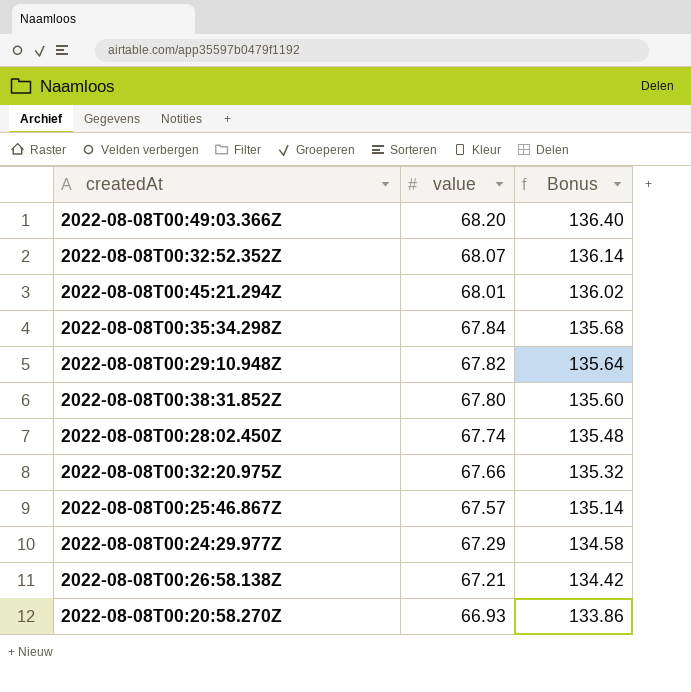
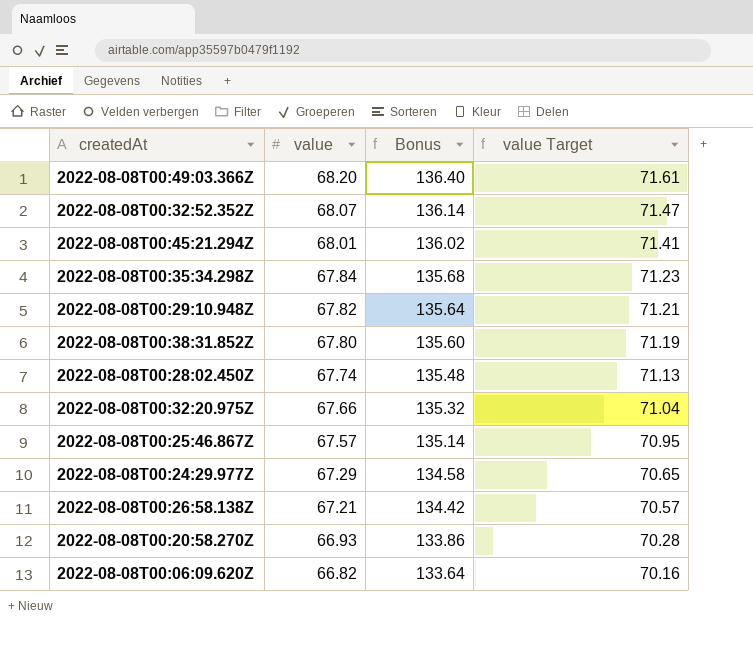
column value Target | formula: none -> [value] * 1.05
row 2022-08-08T00:06:09.620Z: none -> 66.82 | 133.64 | 70.16

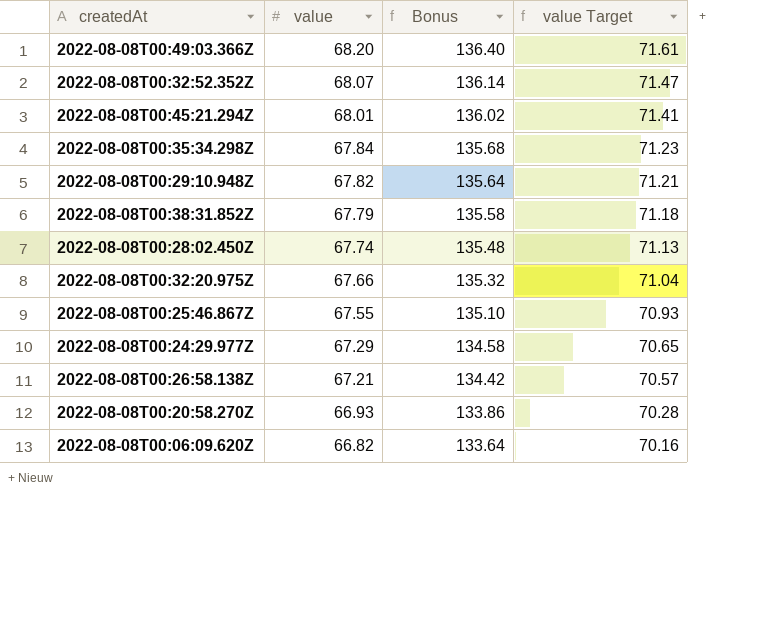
2022-08-08T00:38:31.852Z | value: 67.80 -> 67.79
2022-08-08T00:38:31.852Z | Bonus: 135.60 -> 135.58
2022-08-08T00:38:31.852Z | value Target: 71.19 -> 71.18
2022-08-08T00:25:46.867Z | value: 67.57 -> 67.55
2022-08-08T00:25:46.867Z | Bonus: 135.14 -> 135.10
2022-08-08T00:25:46.867Z | value Target: 70.95 -> 70.93

